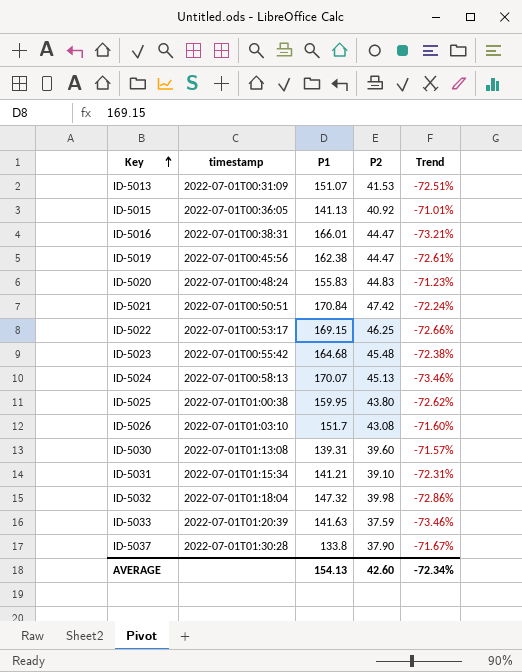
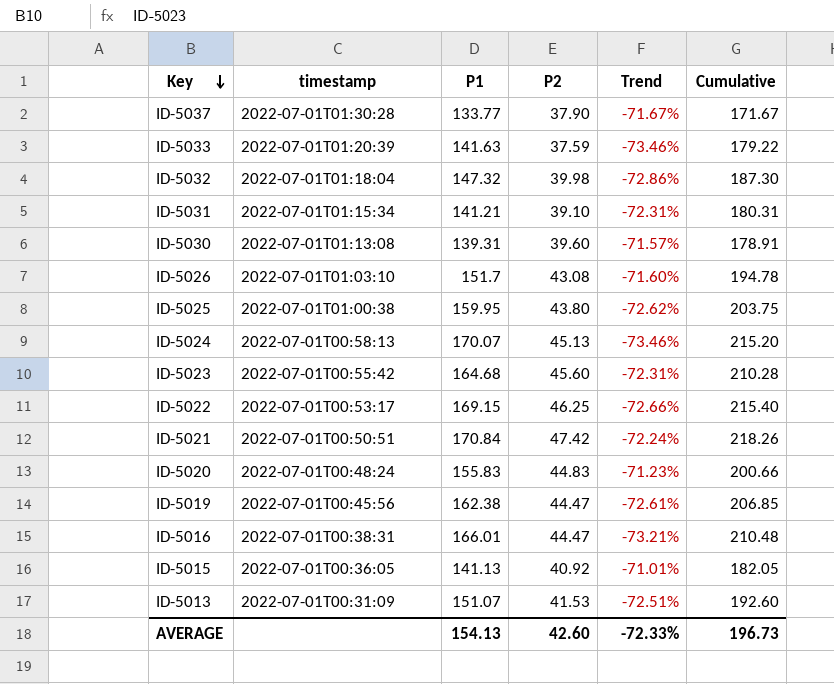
row order: Key ascending -> Key descending
column Cumulative | formula: none -> [P1] + [P2]
ID-5037 | P1: 133.8 -> 133.77
ID-5023 | P2: 45.48 -> 45.60
ID-5023 | Trend: -72.38% -> -72.31%
AVERAGE | Trend: -72.34% -> -72.33%

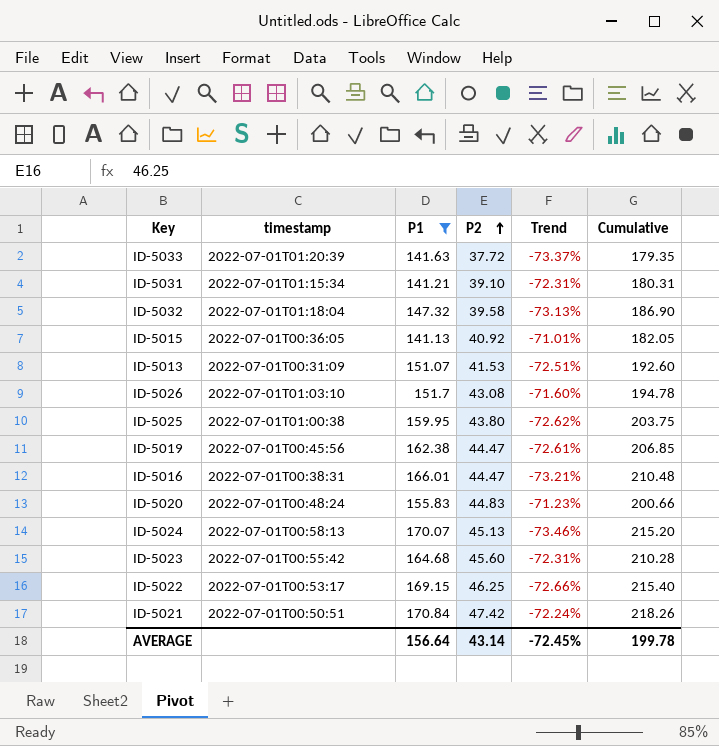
filter: none -> P1 >= 141.13
row order: Key descending -> P2 ascending
ID-5033 | P2: 37.59 -> 37.72
ID-5033 | Trend: -73.46% -> -73.37%
ID-5033 | Cumulative: 179.22 -> 179.35
ID-5032 | P2: 39.98 -> 39.58
ID-5032 | Trend: -72.86% -> -73.13%
ID-5032 | Cumulative: 187.30 -> 186.90
AVERAGE | P1: 154.13 -> 156.64
AVERAGE | P2: 42.60 -> 43.14
AVERAGE | Trend: -72.33% -> -72.45%
AVERAGE | Cumulative: 196.73 -> 199.78

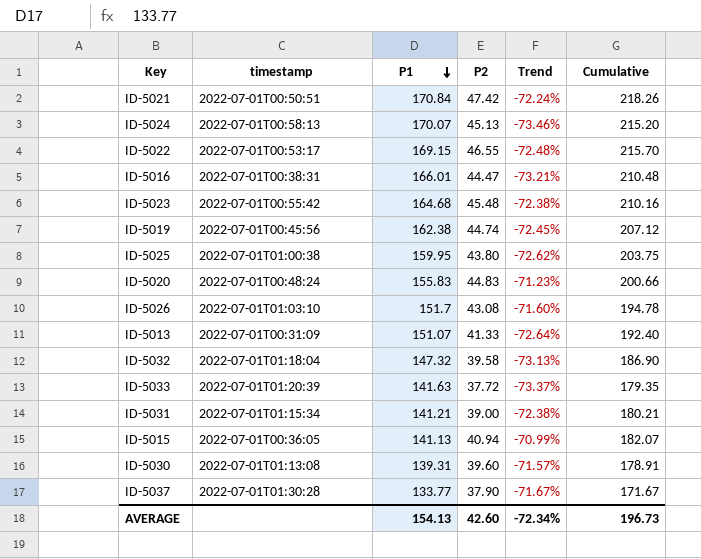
filter: P1 >= 141.13 -> none
row order: P2 ascending -> P1 descending
ID-5022 | P2: 46.25 -> 46.55
ID-5022 | Trend: -72.66% -> -72.48%
ID-5022 | Cumulative: 215.40 -> 215.70
ID-5023 | P2: 45.60 -> 45.48
ID-5023 | Trend: -72.31% -> -72.38%
ID-5023 | Cumulative: 210.28 -> 210.16
ID-5019 | P2: 44.47 -> 44.74
ID-5019 | Trend: -72.61% -> -72.45%
ID-5019 | Cumulative: 206.85 -> 207.12
ID-5013 | P2: 41.53 -> 41.33
ID-5013 | Trend: -72.51% -> -72.64%
ID-5013 | Cumulative: 192.60 -> 192.40
ID-5031 | P2: 39.10 -> 39.00
ID-5031 | Trend: -72.31% -> -72.38%
ID-5031 | Cumulative: 180.31 -> 180.21
ID-5015 | P2: 40.92 -> 40.94
ID-5015 | Trend: -71.01% -> -70.99%
ID-5015 | Cumulative: 182.05 -> 182.07
AVERAGE | P1: 156.64 -> 154.13
AVERAGE | P2: 43.14 -> 42.60
AVERAGE | Trend: -72.45% -> -72.34%
AVERAGE | Cumulative: 199.78 -> 196.73

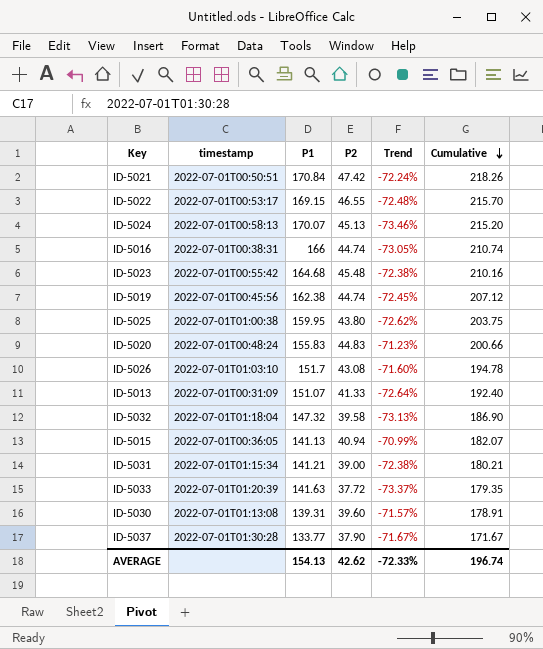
row order: P1 descending -> Cumulative descending
ID-5016 | P1: 166.01 -> 166
ID-5016 | P2: 44.47 -> 44.74
ID-5016 | Trend: -73.21% -> -73.05%
ID-5016 | Cumulative: 210.48 -> 210.74
AVERAGE | P2: 42.60 -> 42.62
AVERAGE | Trend: -72.34% -> -72.33%
AVERAGE | Cumulative: 196.73 -> 196.74

